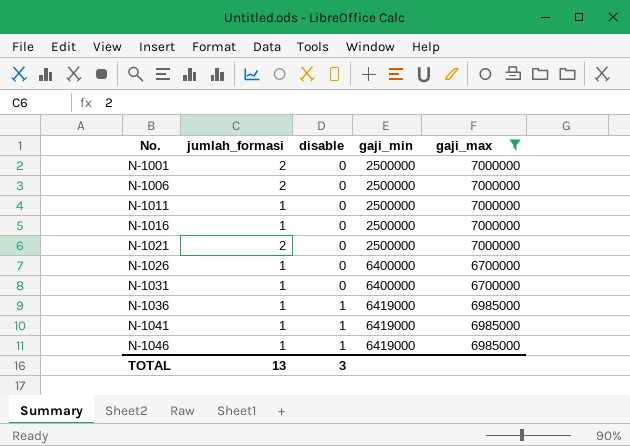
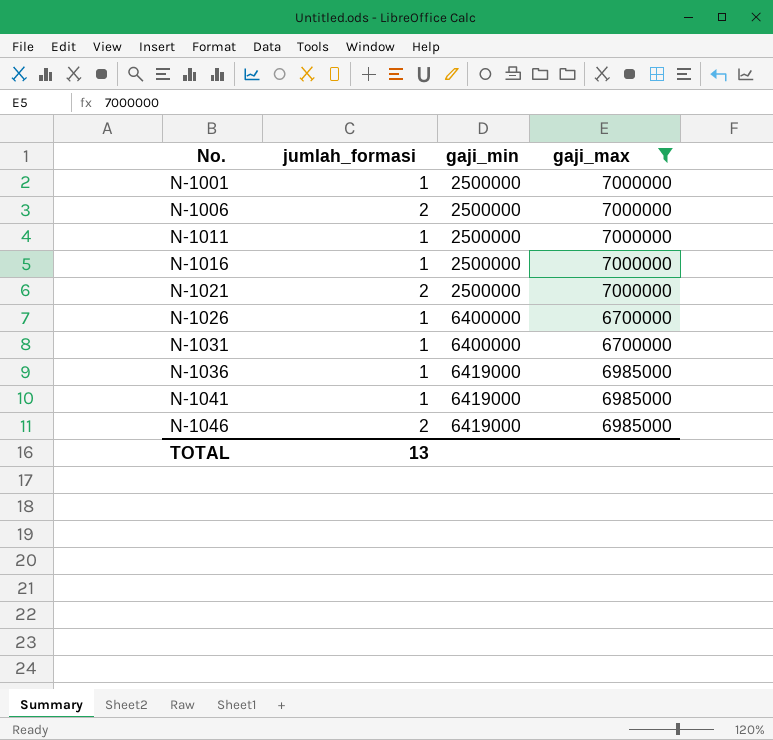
column disable | position: 3 -> none
N-1001 | jumlah_formasi: 2 -> 1
N-1046 | jumlah_formasi: 1 -> 2

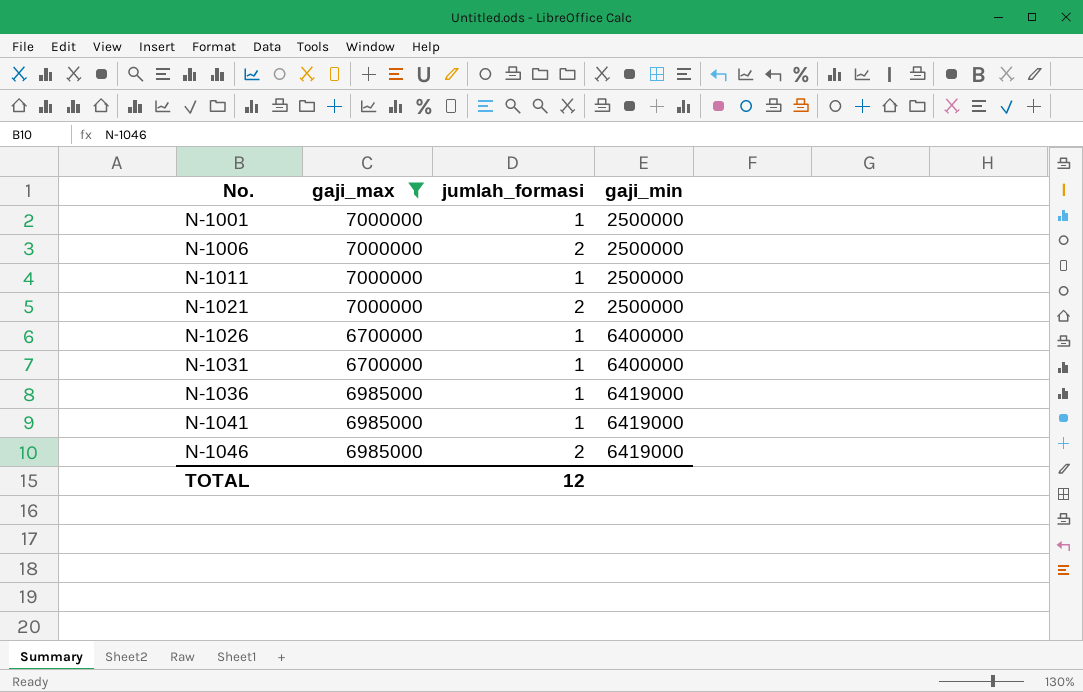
column gaji_max | position: 4 -> 2
row N-1016: 1 | 2500000 | 7000000 -> none
TOTAL | jumlah_formasi: 13 -> 12

